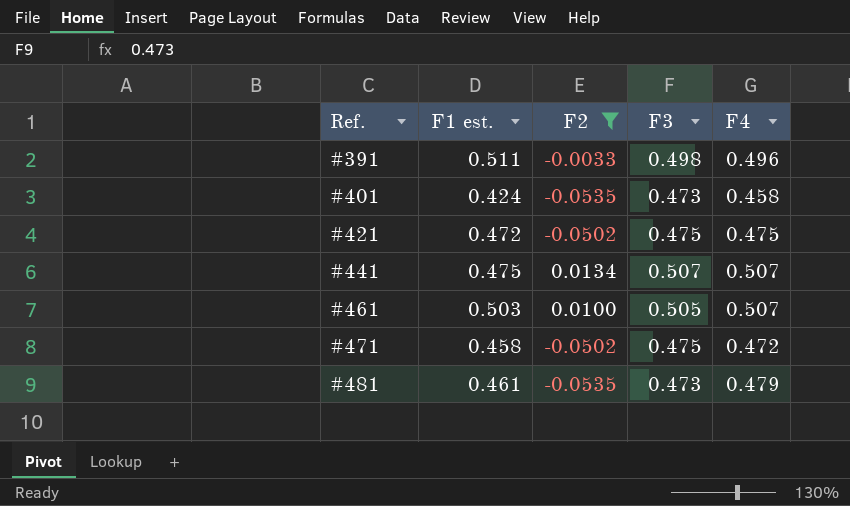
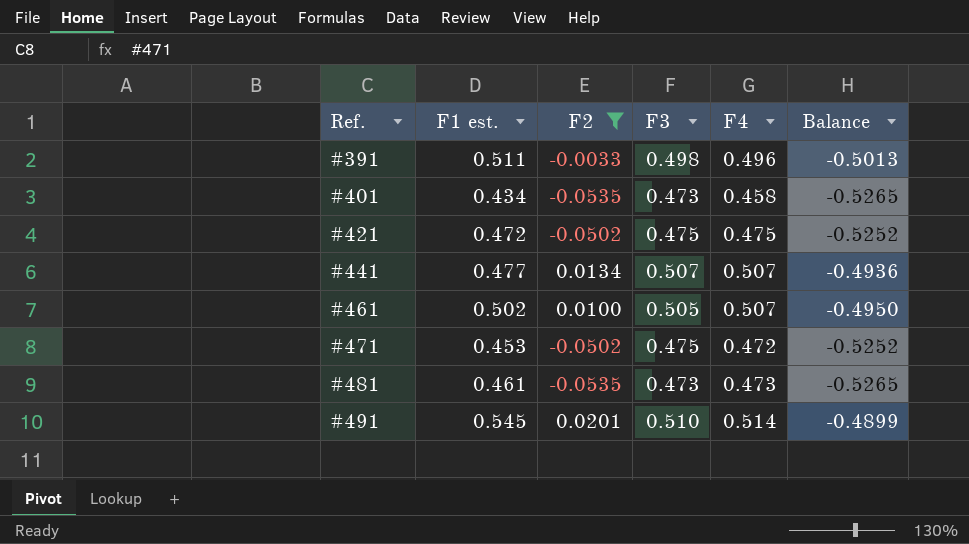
column Balance | formula: none -> [F2] - [F3]
#401 | F1 est.: 0.424 -> 0.434
#441 | F1 est.: 0.475 -> 0.477
#461 | F1 est.: 0.503 -> 0.502
#471 | F1 est.: 0.458 -> 0.453
#481 | F4: 0.479 -> 0.473
row #491: none -> 0.545 | 0.0201 | 0.510 | 0.514 | -0.4899

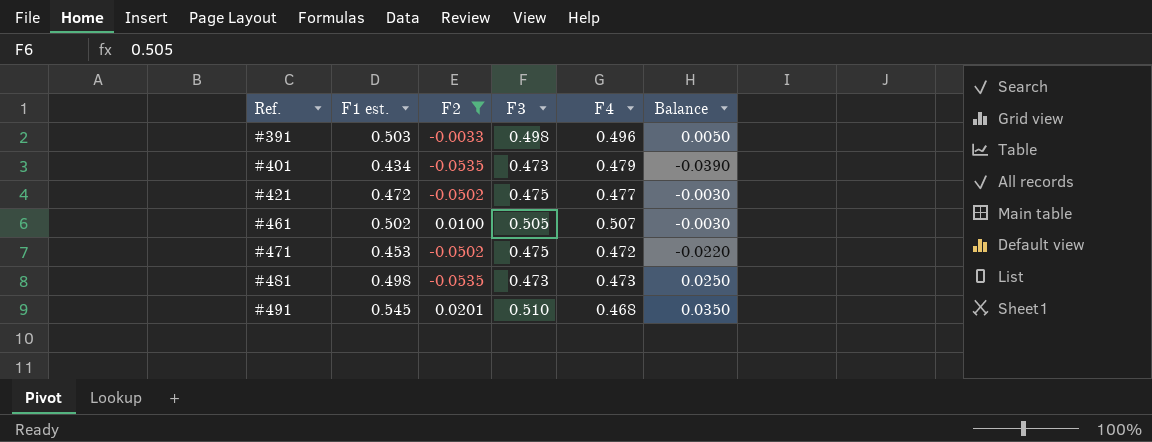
column Balance | formula: [F2] - [F3] -> [F1 est.] - [F3]
row #441: 0.477 | 0.0134 | 0.507 | 0.507 | -0.4936 -> none
#391 | F1 est.: 0.511 -> 0.503
#401 | F4: 0.458 -> 0.479
#421 | F4: 0.475 -> 0.477
#481 | F1 est.: 0.461 -> 0.498
#491 | F4: 0.514 -> 0.468

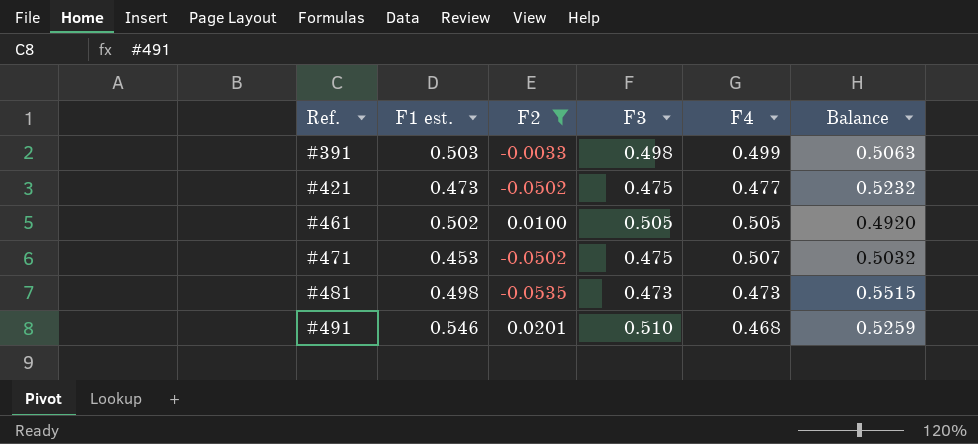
column Balance | formula: [F1 est.] - [F3] -> [F1 est.] - [F2]
row #401: 0.434 | -0.0535 | 0.473 | 0.479 | -0.0390 -> none
#391 | F4: 0.496 -> 0.499
#421 | F1 est.: 0.472 -> 0.473
#461 | F4: 0.507 -> 0.505
#471 | F4: 0.472 -> 0.507
#491 | F1 est.: 0.545 -> 0.546

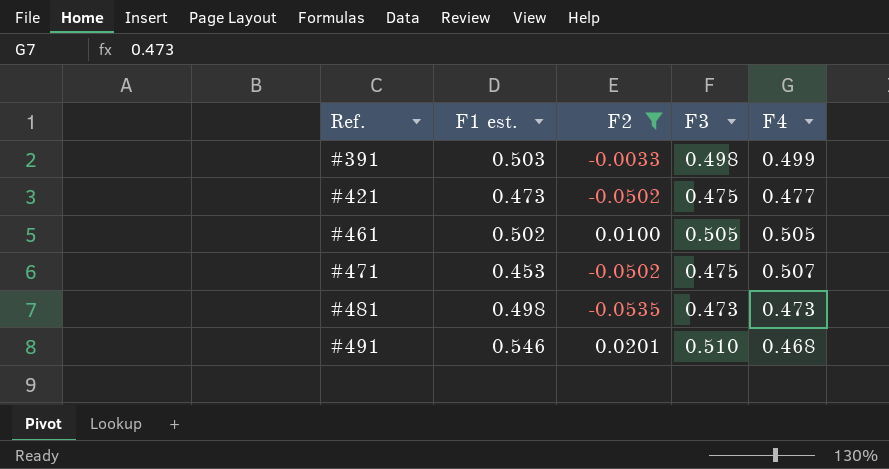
column Balance | formula: [F1 est.] - [F2] -> none

